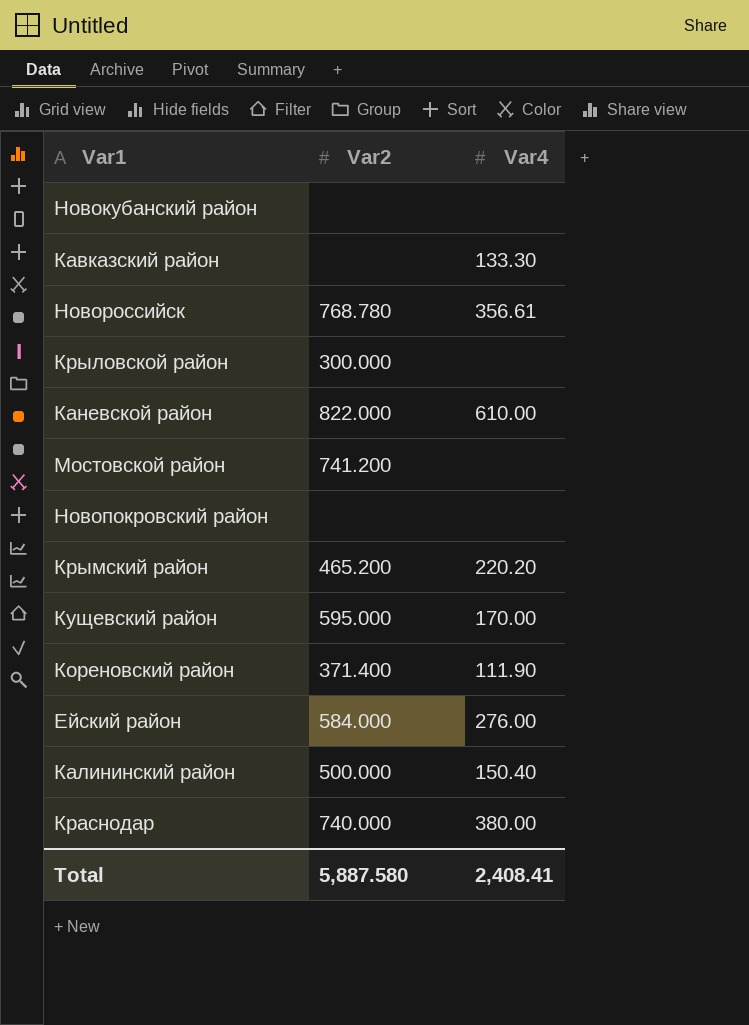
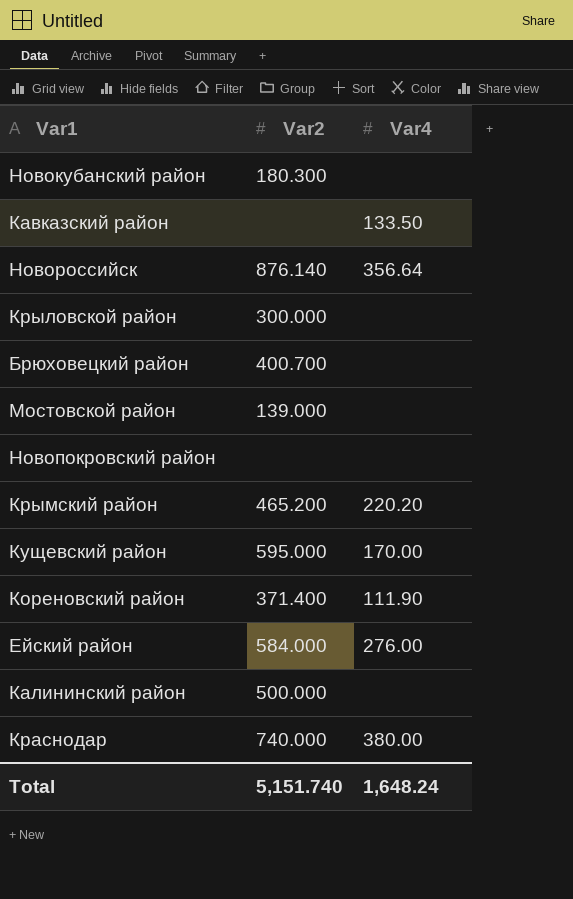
row Каневской район: 822.000 | 610.00 -> none
Новокубанский район | Var2: none -> 180.300
Кавказский район | Var4: 133.30 -> 133.50
Новороссийск | Var2: 768.780 -> 876.140
Новороссийск | Var4: 356.61 -> 356.64
row Брюховецкий район: none -> 400.700 | none
Мостовской район | Var2: 741.200 -> 139.000
Калининский район | Var4: 150.40 -> none
Total | Var2: 5,887.580 -> 5,151.740
Total | Var4: 2,408.41 -> 1,648.24

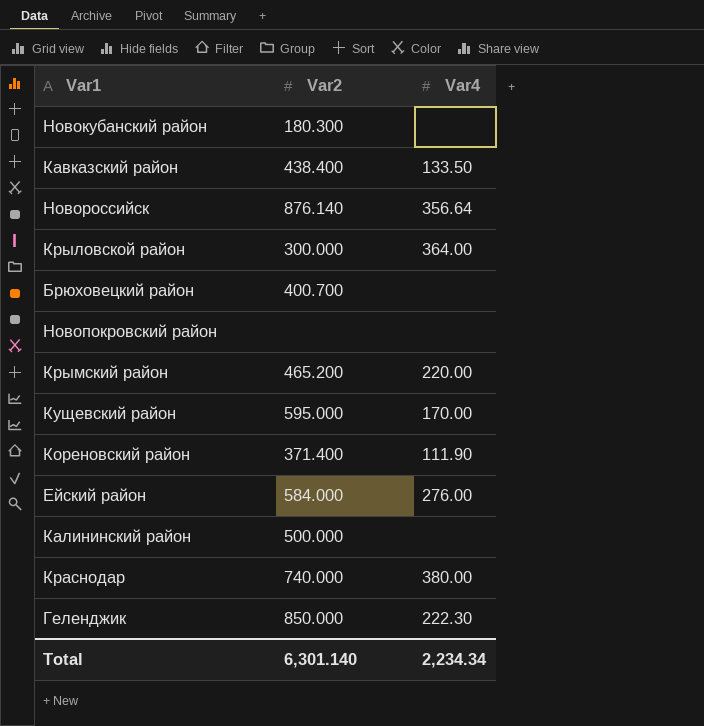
row Мостовской район: 139.000 | none -> none
Кавказский район | Var2: none -> 438.400
Крыловской район | Var4: none -> 364.00
Крымский район | Var4: 220.20 -> 220.00
row Геленджик: none -> 850.000 | 222.30
Total | Var2: 5,151.740 -> 6,301.140
Total | Var4: 1,648.24 -> 2,234.34

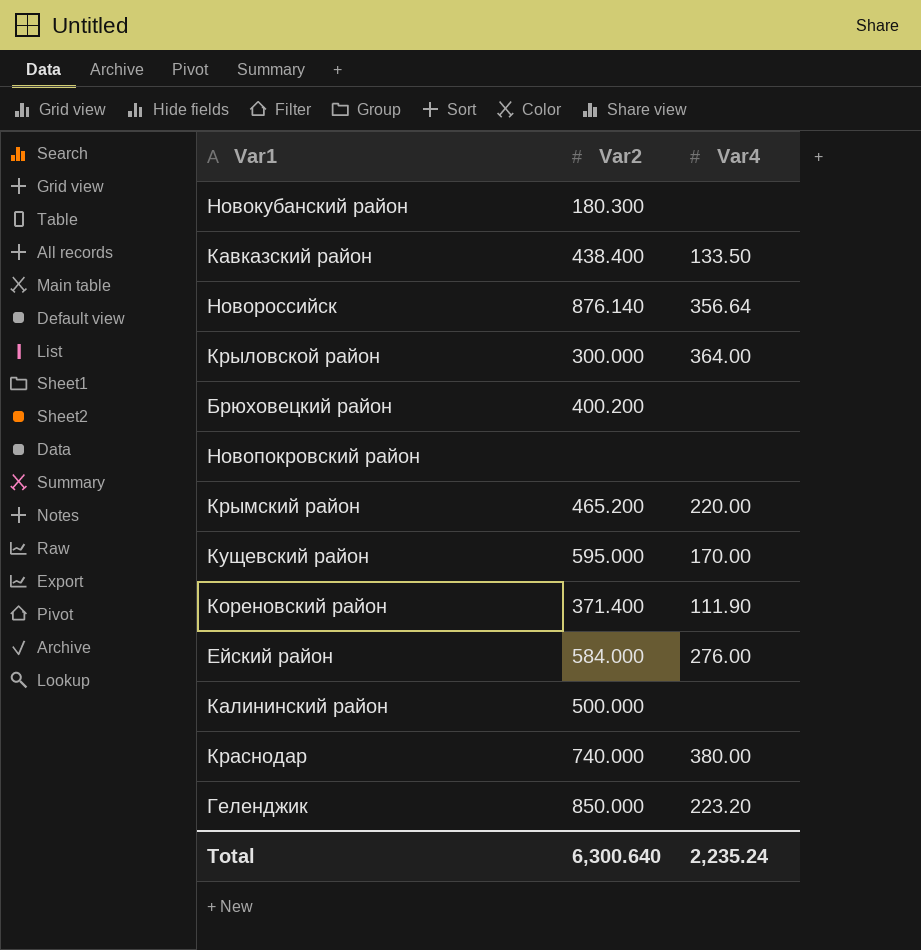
Брюховецкий район | Var2: 400.700 -> 400.200
Геленджик | Var4: 222.30 -> 223.20
Total | Var2: 6,301.140 -> 6,300.640
Total | Var4: 2,234.34 -> 2,235.24

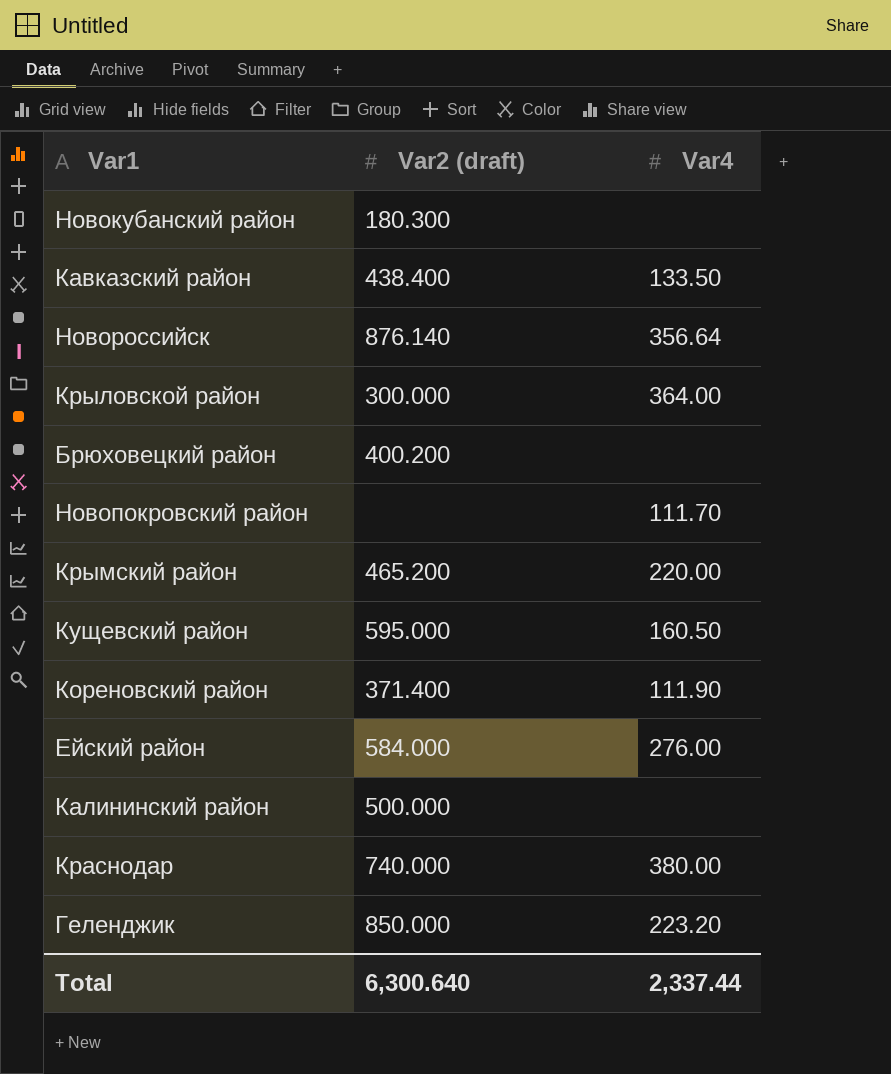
column name: Var2 -> Var2 (draft)
Новопокровский район | Var4: none -> 111.70
Кущевский район | Var4: 170.00 -> 160.50
Total | Var4: 2,235.24 -> 2,337.44

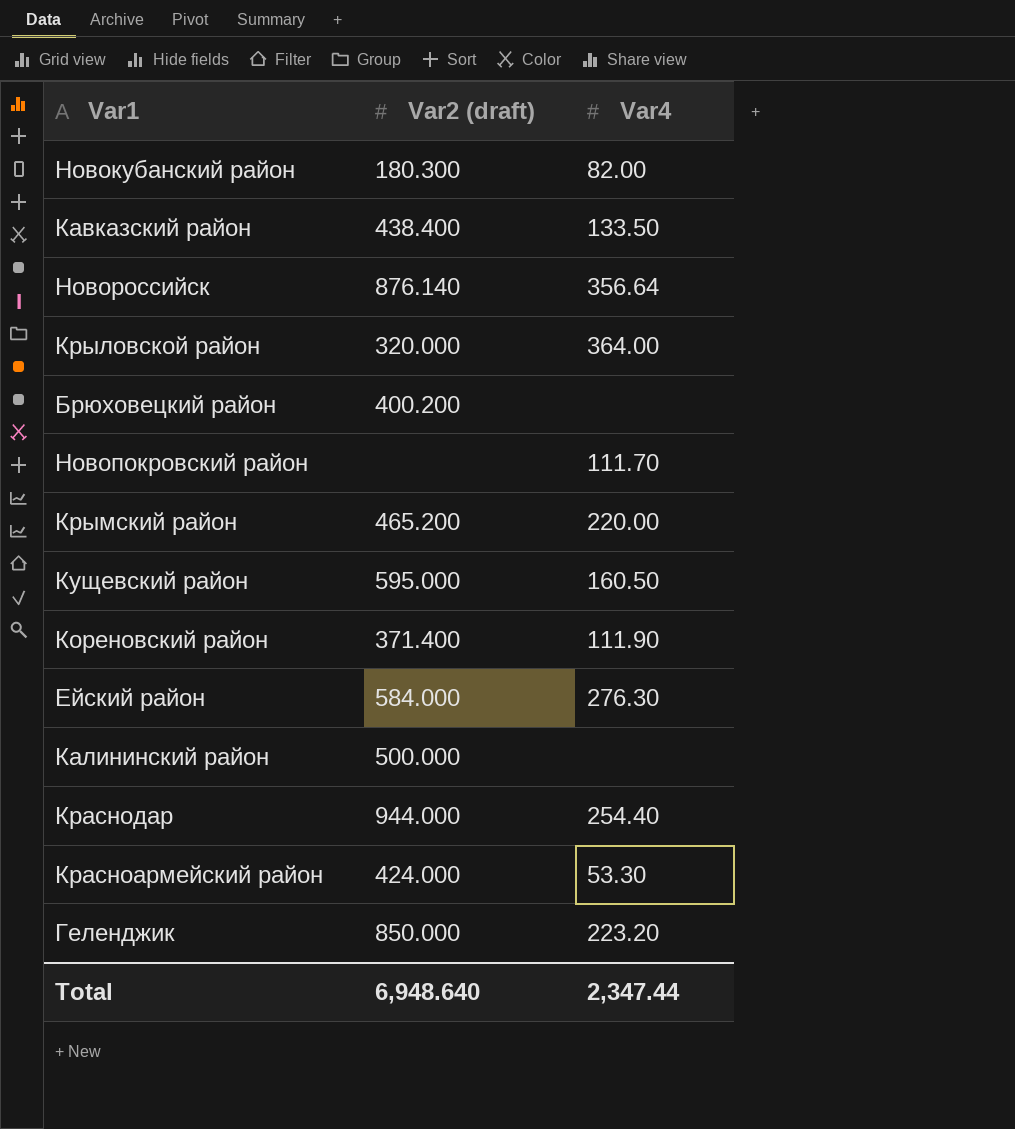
Новокубанский район | Var4: none -> 82.00
Крыловской район | Var2 (draft): 300.000 -> 320.000
Ейский район | Var4: 276.00 -> 276.30
Краснодар | Var2 (draft): 740.000 -> 944.000
Краснодар | Var4: 380.00 -> 254.40
row Красноармейский район: none -> 424.000 | 53.30
Total | Var2 (draft): 6,300.640 -> 6,948.640
Total | Var4: 2,337.44 -> 2,347.44

